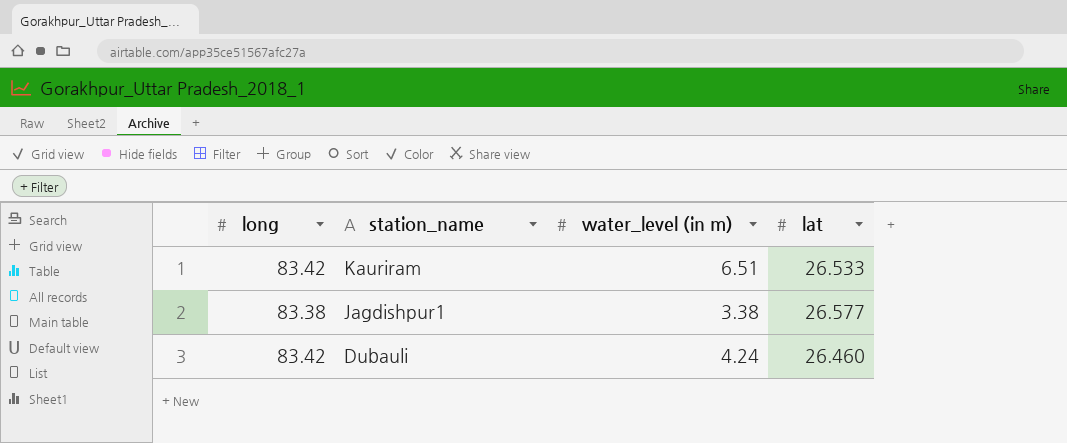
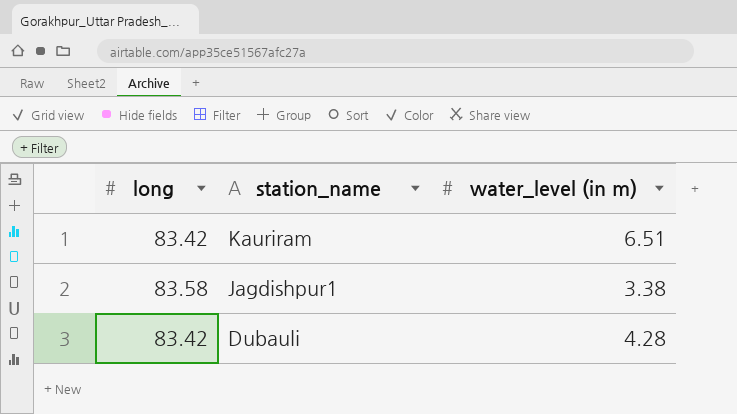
column lat | position: 4 -> none
Jagdishpur1 | long: 83.38 -> 83.58
Dubauli | water_level (in m): 4.24 -> 4.28

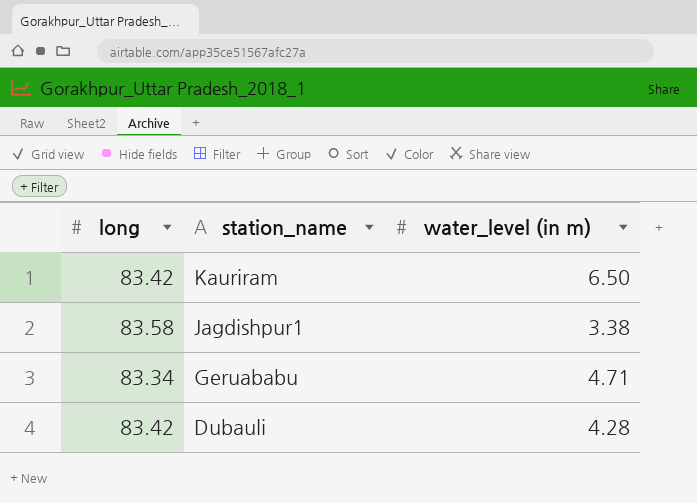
Kauriram | water_level (in m): 6.51 -> 6.50
row Geruababu: none -> 83.34 | 4.71

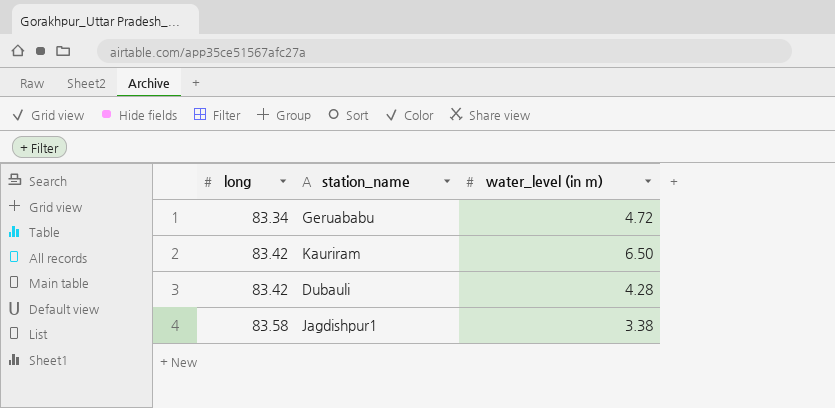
row order: station_name descending -> long ascending
Geruababu | water_level (in m): 4.71 -> 4.72

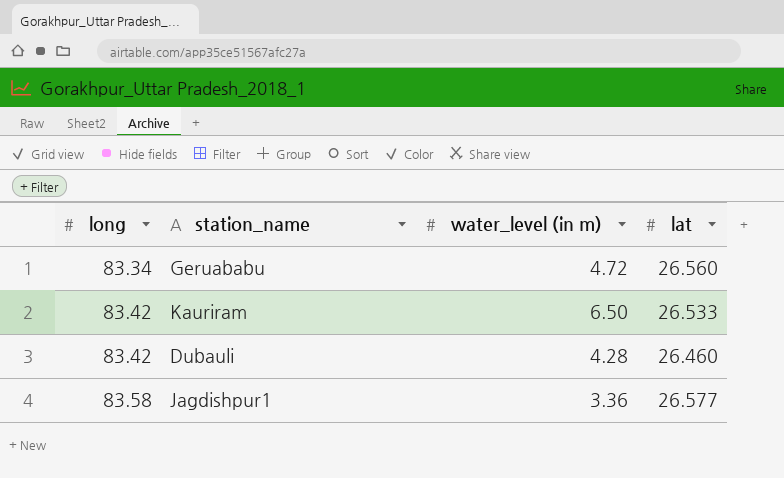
column lat | position: none -> 4
Jagdishpur1 | water_level (in m): 3.38 -> 3.36

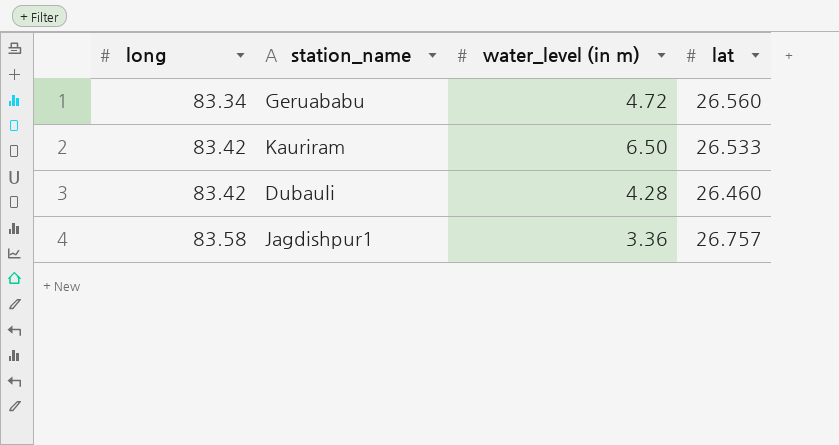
Jagdishpur1 | lat: 26.577 -> 26.757

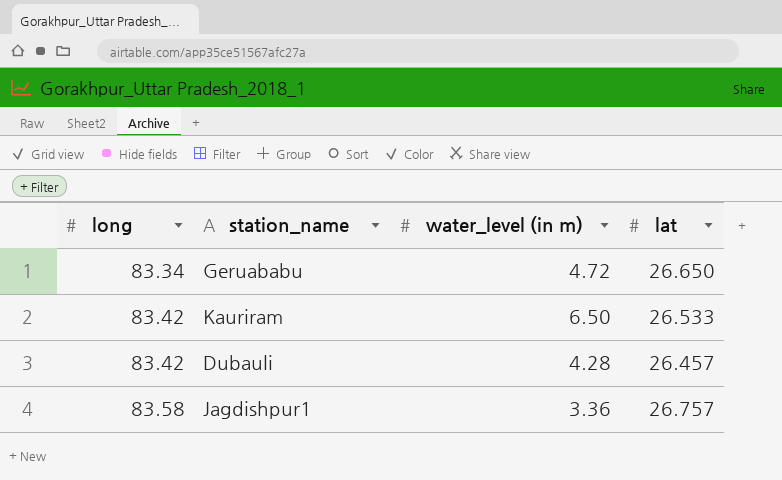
Geruababu | lat: 26.560 -> 26.650
Dubauli | lat: 26.460 -> 26.457

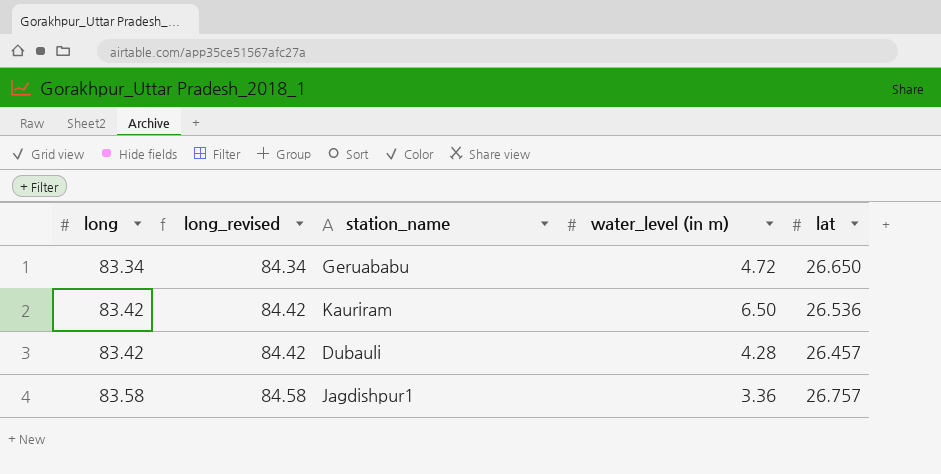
column long_revised | formula: none -> [long] + 1
Kauriram | lat: 26.533 -> 26.536

